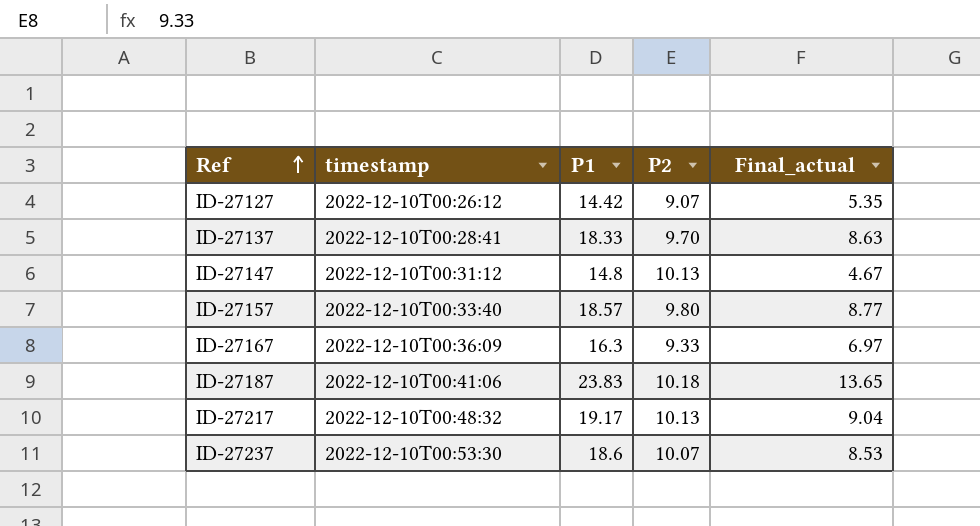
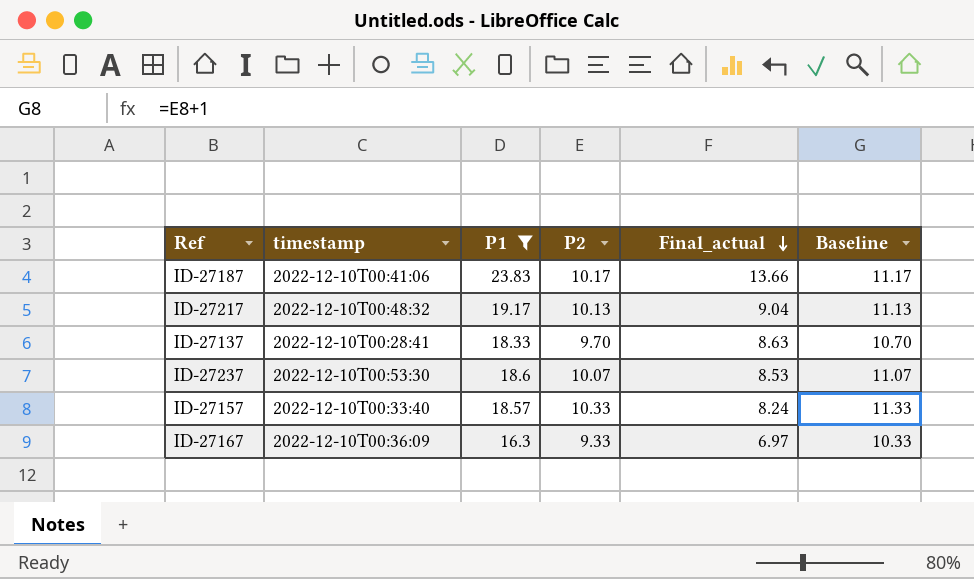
filter: none -> P1 >= 16.3
row order: Ref ascending -> Final_actual descending
column Baseline | formula: none -> [P2] + 1
ID-27187 | P2: 10.18 -> 10.17
ID-27187 | Final_actual: 13.65 -> 13.66
ID-27157 | P2: 9.80 -> 10.33
ID-27157 | Final_actual: 8.77 -> 8.24

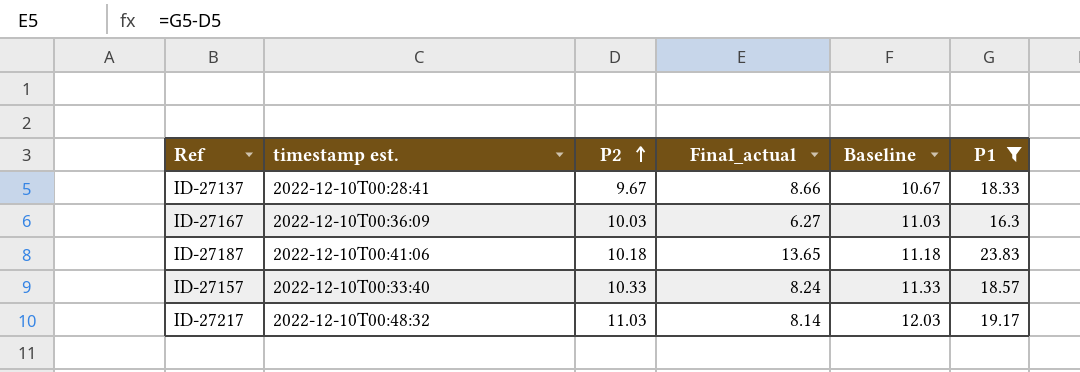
row order: Final_actual descending -> P2 ascending
column name: timestamp -> timestamp est.
column P1 | position: 3 -> 6
row ID-27237: 2022-12-10T00:53:30 | 18.6 | 10.07 | 8.53 | 11.07 -> none
ID-27137 | P2: 9.70 -> 9.67
ID-27137 | Final_actual: 8.63 -> 8.66
ID-27137 | Baseline: 10.70 -> 10.67
ID-27167 | P2: 9.33 -> 10.03
ID-27167 | Final_actual: 6.97 -> 6.27
ID-27167 | Baseline: 10.33 -> 11.03
ID-27187 | P2: 10.17 -> 10.18
ID-27187 | Final_actual: 13.66 -> 13.65
ID-27187 | Baseline: 11.17 -> 11.18
ID-27217 | P2: 10.13 -> 11.03
ID-27217 | Final_actual: 9.04 -> 8.14
ID-27217 | Baseline: 11.13 -> 12.03

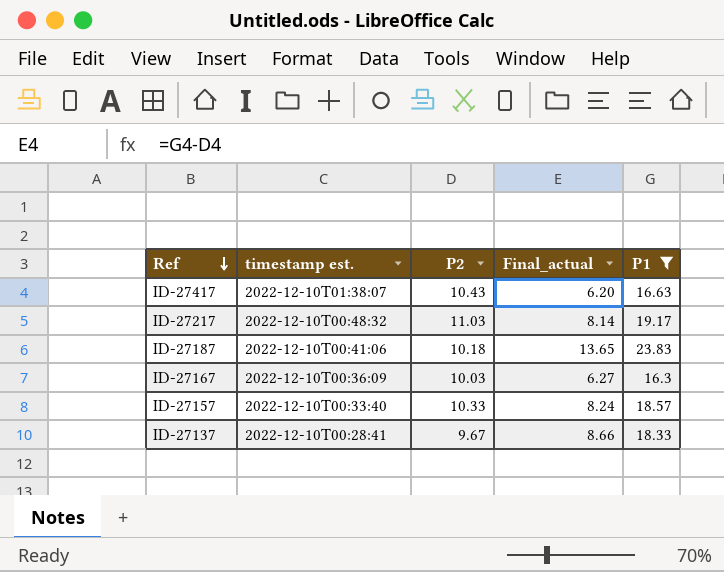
row order: P2 ascending -> Ref descending
column Baseline | formula: [P2] + 1 -> none
row ID-27417: none -> 2022-12-10T01:38:07 | 10.43 | 6.20 | 16.63

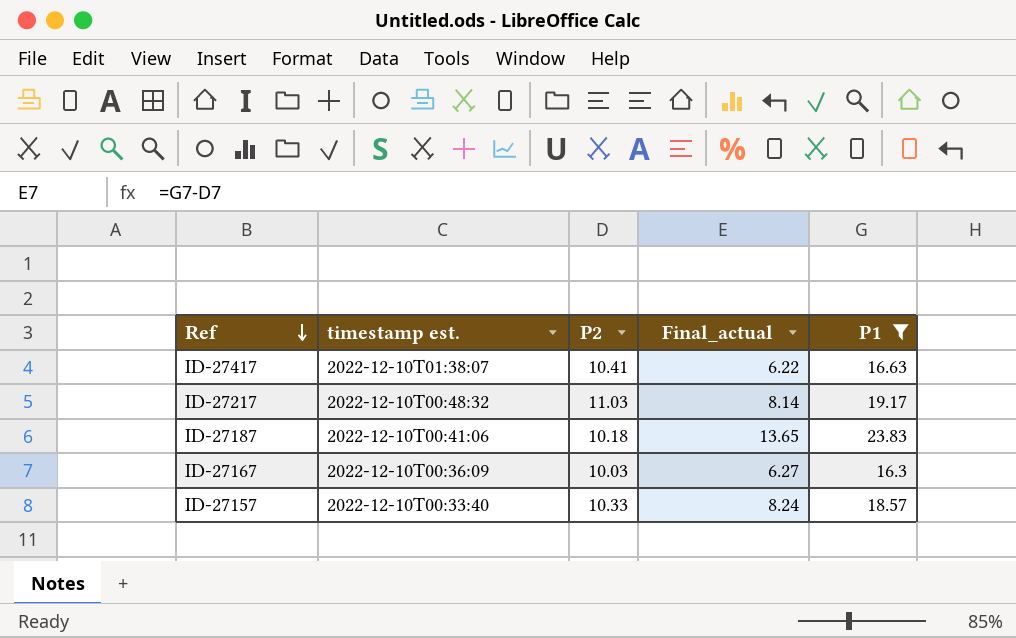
row ID-27137: 2022-12-10T00:28:41 | 9.67 | 8.66 | 18.33 -> none
ID-27417 | P2: 10.43 -> 10.41
ID-27417 | Final_actual: 6.20 -> 6.22

